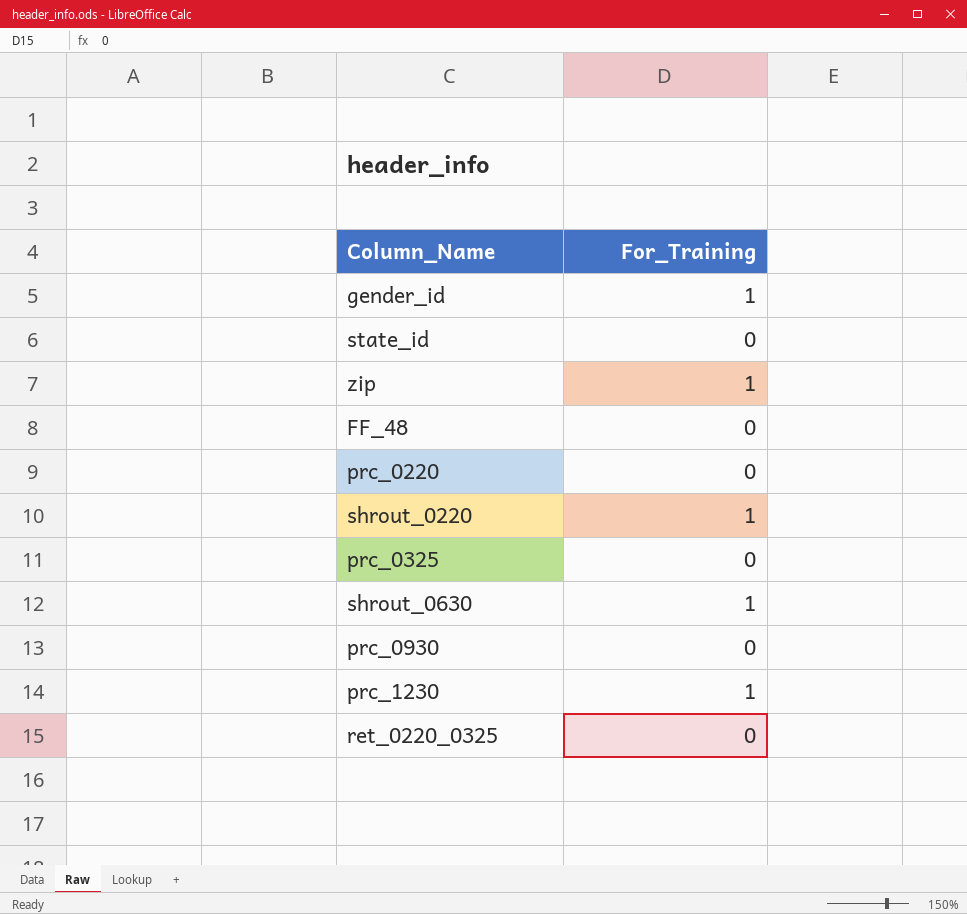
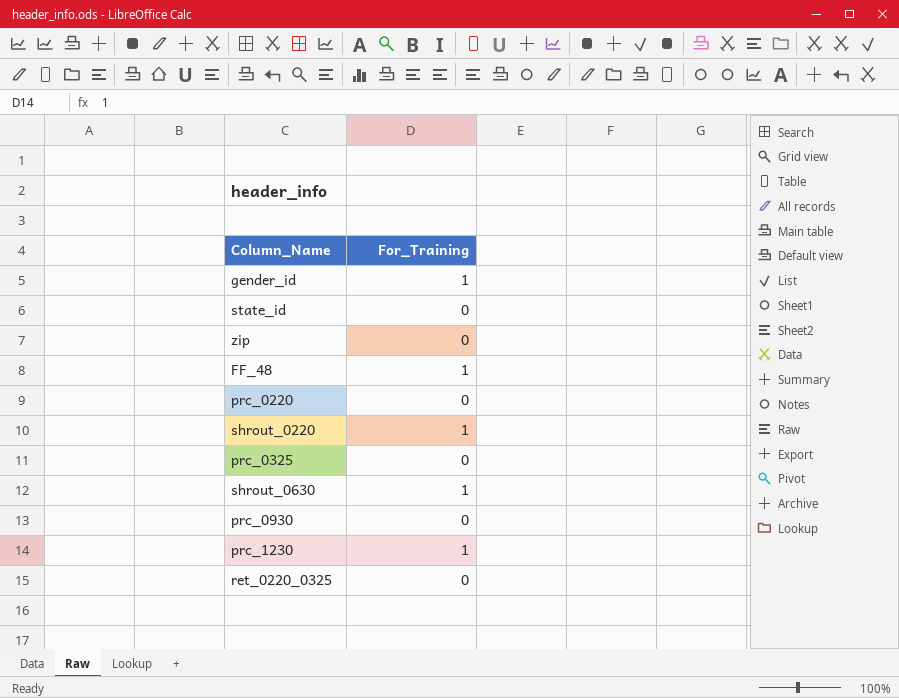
zip | For_Training: 1 -> 0
FF_48 | For_Training: 0 -> 1

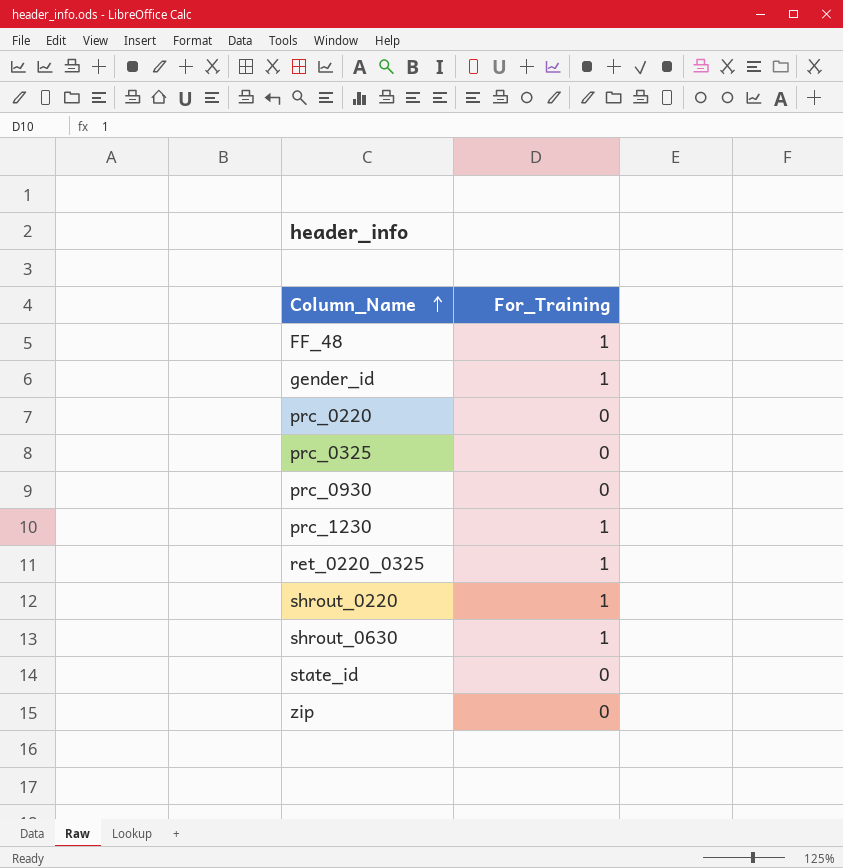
row order: none -> Column_Name ascending
ret_0220_0325 | For_Training: 0 -> 1

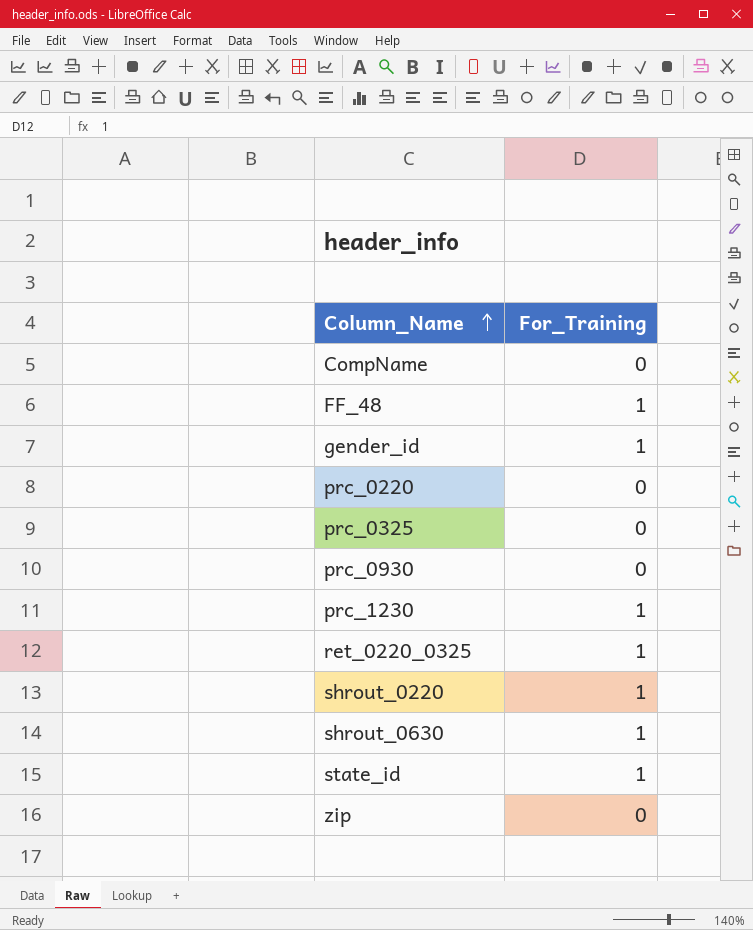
row CompName: none -> 0
state_id | For_Training: 0 -> 1

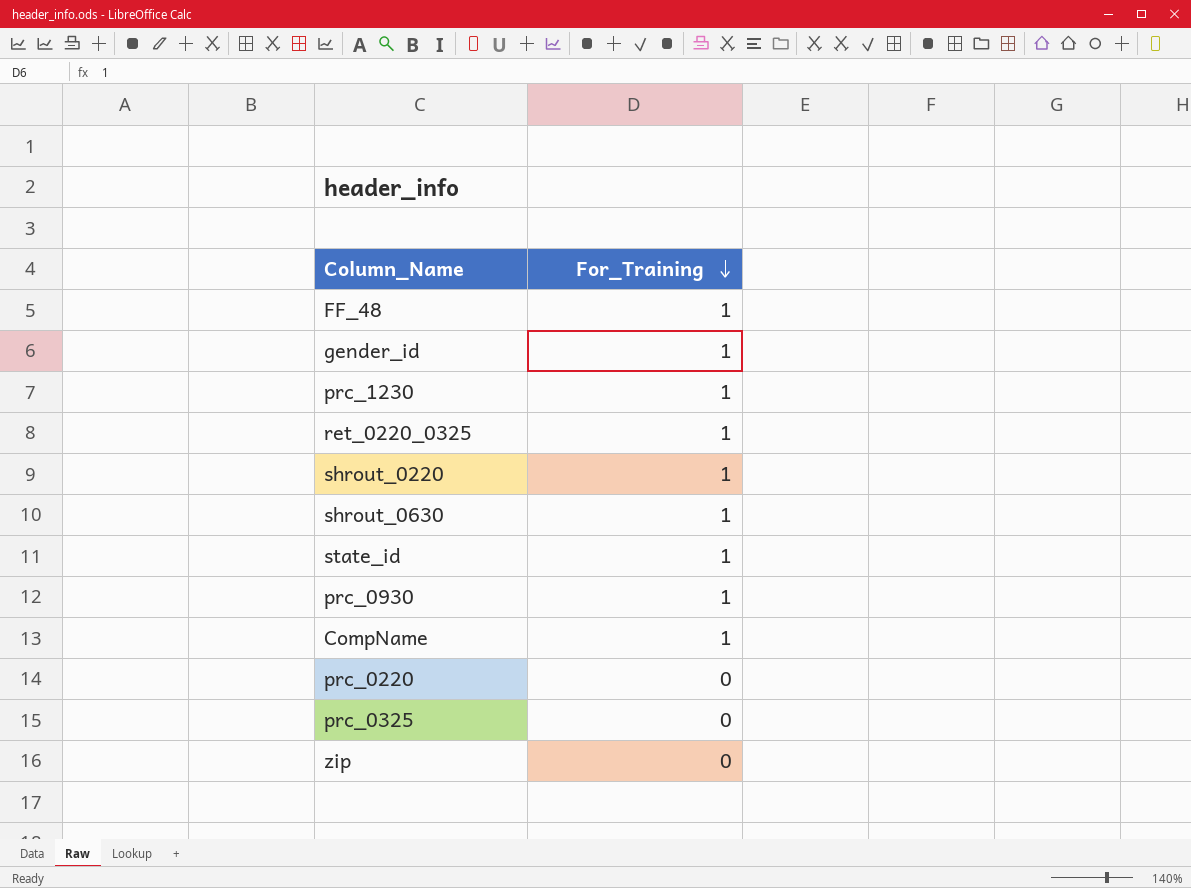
row order: Column_Name ascending -> For_Training descending
prc_0930 | For_Training: 0 -> 1
CompName | For_Training: 0 -> 1

